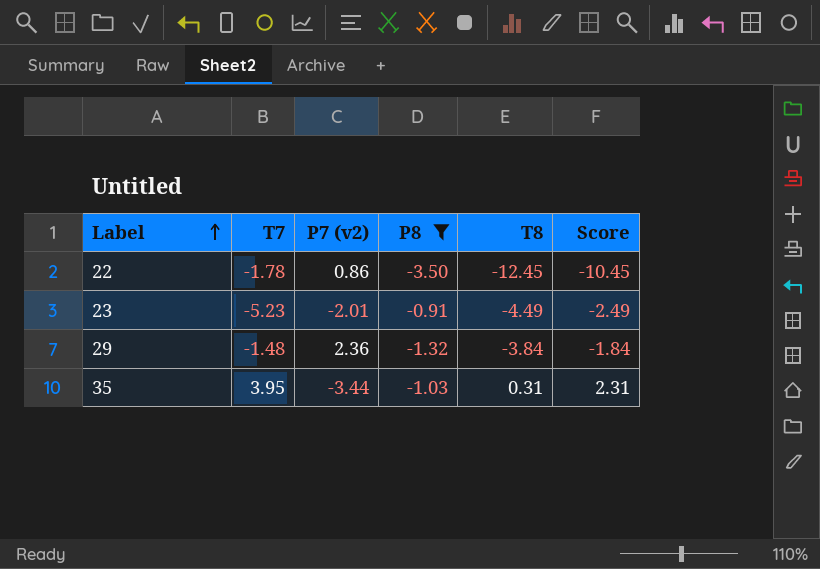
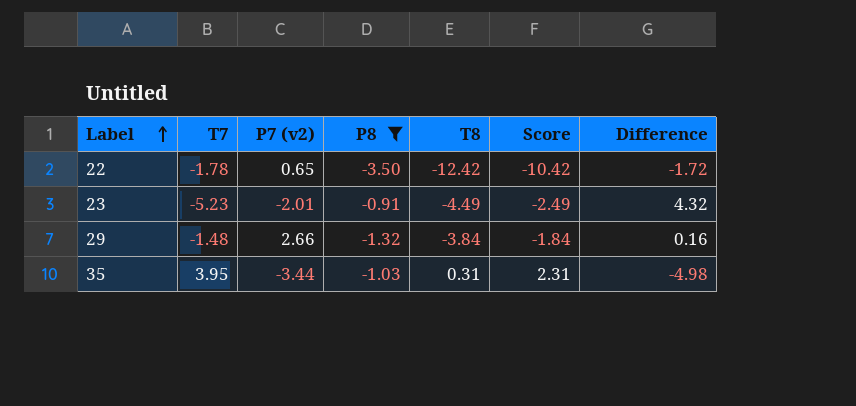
column Difference | formula: none -> [P8] - [T7]
22 | P7 (v2): 0.86 -> 0.65
22 | T8: -12.45 -> -12.42
22 | Score: -10.45 -> -10.42
29 | P7 (v2): 2.36 -> 2.66

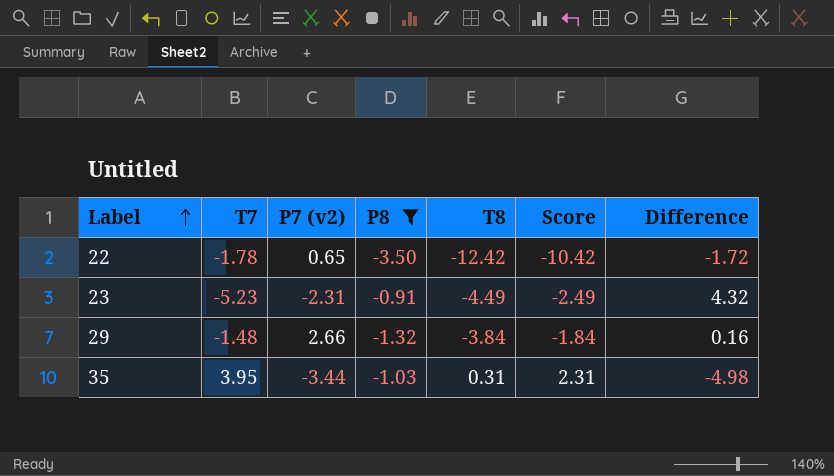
23 | P7 (v2): -2.01 -> -2.31

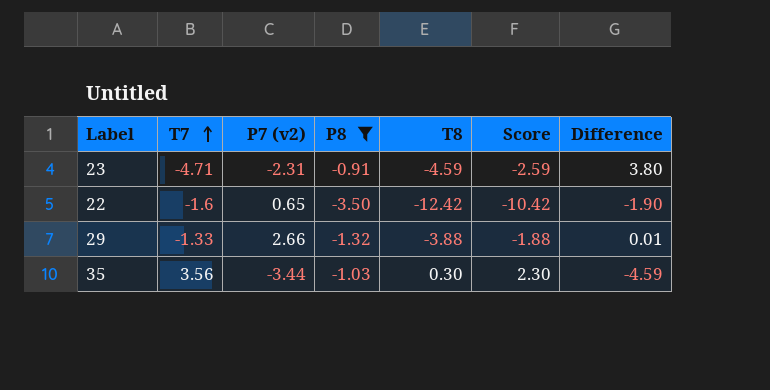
row order: Label ascending -> T7 ascending
23 | T7: -5.23 -> -4.71
23 | T8: -4.49 -> -4.59
23 | Score: -2.49 -> -2.59
23 | Difference: 4.32 -> 3.80
22 | T7: -1.78 -> -1.6
22 | Difference: -1.72 -> -1.90
29 | T7: -1.48 -> -1.33
29 | T8: -3.84 -> -3.88
29 | Score: -1.84 -> -1.88
29 | Difference: 0.16 -> 0.01
35 | T7: 3.95 -> 3.56
35 | T8: 0.31 -> 0.30
35 | Score: 2.31 -> 2.30
35 | Difference: -4.98 -> -4.59

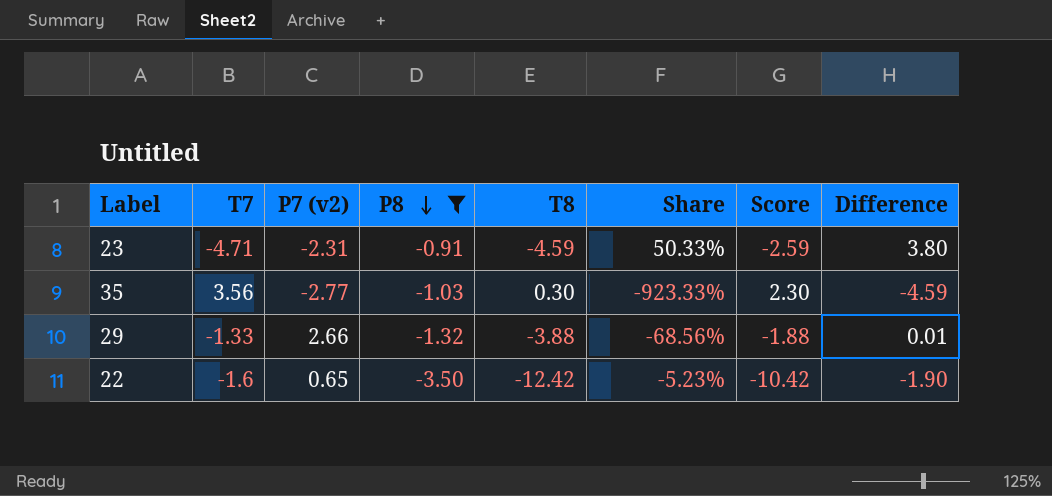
row order: T7 ascending -> P8 descending
column Share | formula: none -> [P7 (v2)] / [T8]
35 | P7 (v2): -3.44 -> -2.77

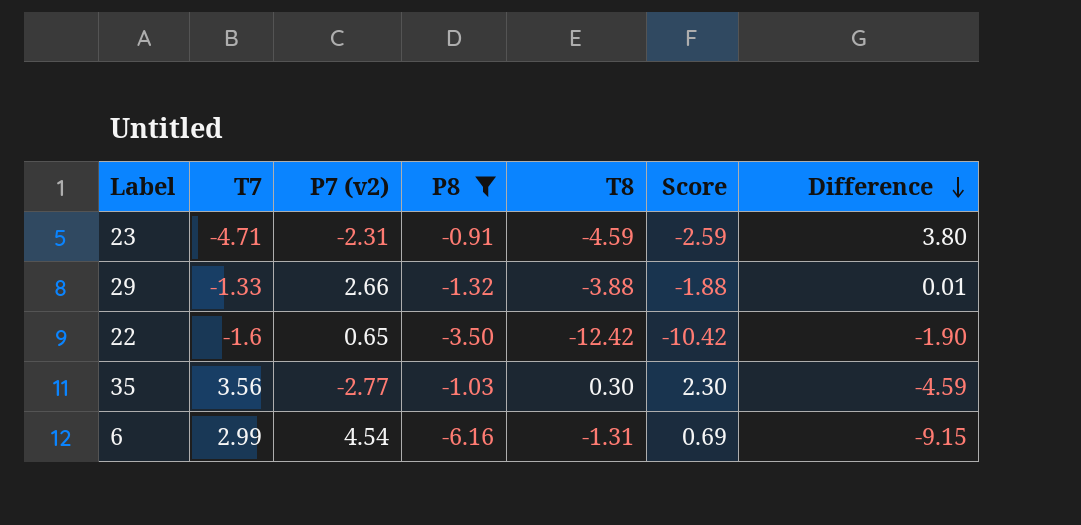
row order: P8 descending -> Difference descending
column Share | formula: [P7 (v2)] / [T8] -> none
row 6: none -> 2.99 | 4.54 | -6.16 | -1.31 | 0.69 | -9.15

